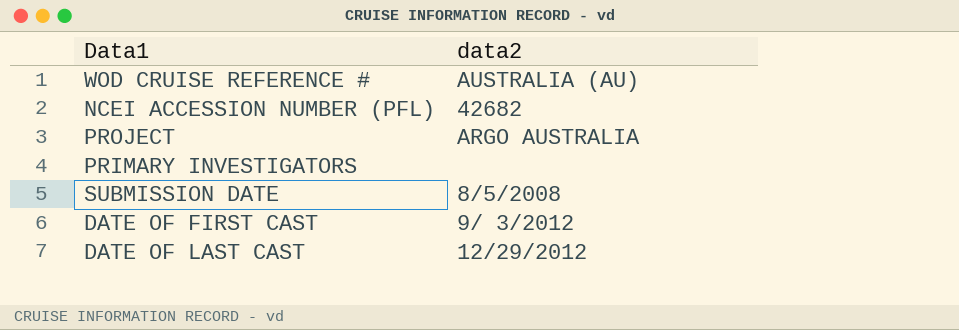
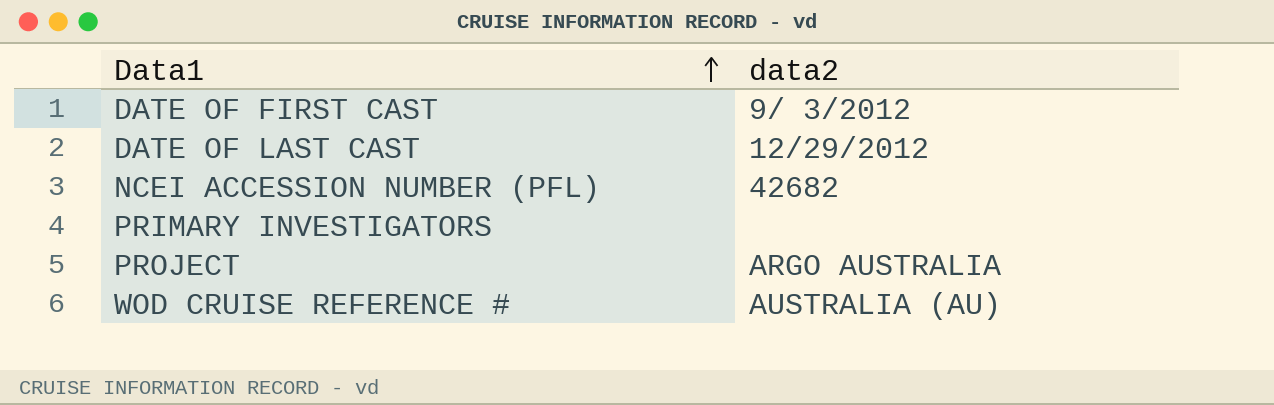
row order: none -> Data1 ascending
row SUBMISSION DATE: 8/5/2008 -> none

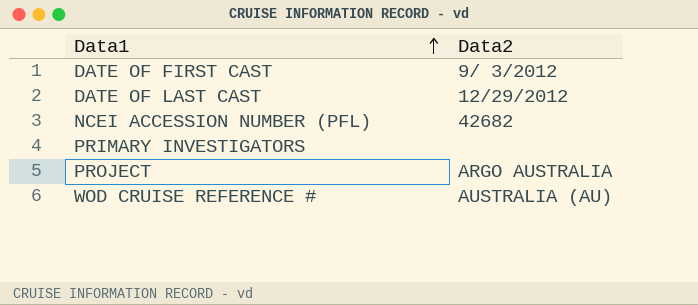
column name: data2 -> Data2

